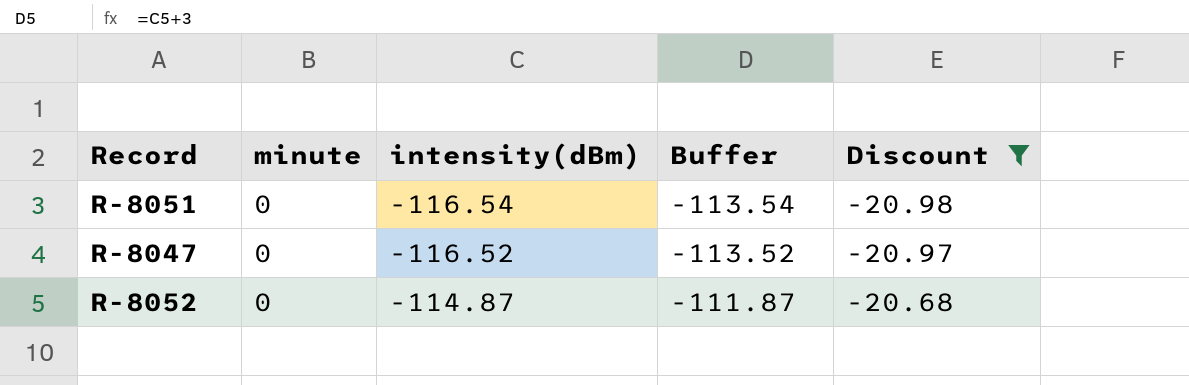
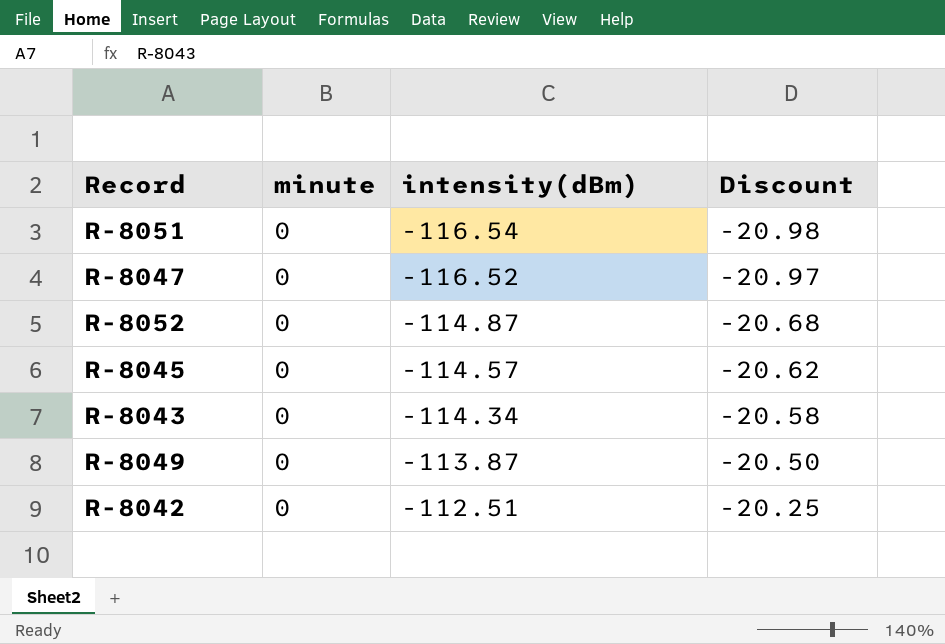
filter: Discount <= -20.68 -> none
column Buffer | formula: [intensity(dBm)] + 3 -> none

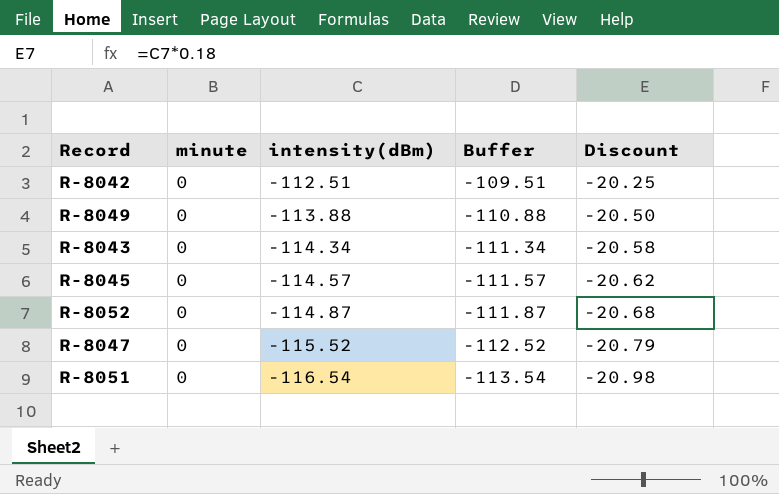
row order: intensity(dBm) ascending -> intensity(dBm) descending
column Buffer | formula: none -> [intensity(dBm)] + 3
R-8049 | intensity(dBm): -113.87 -> -113.88
R-8047 | intensity(dBm): -116.52 -> -115.52
R-8047 | Discount: -20.97 -> -20.79

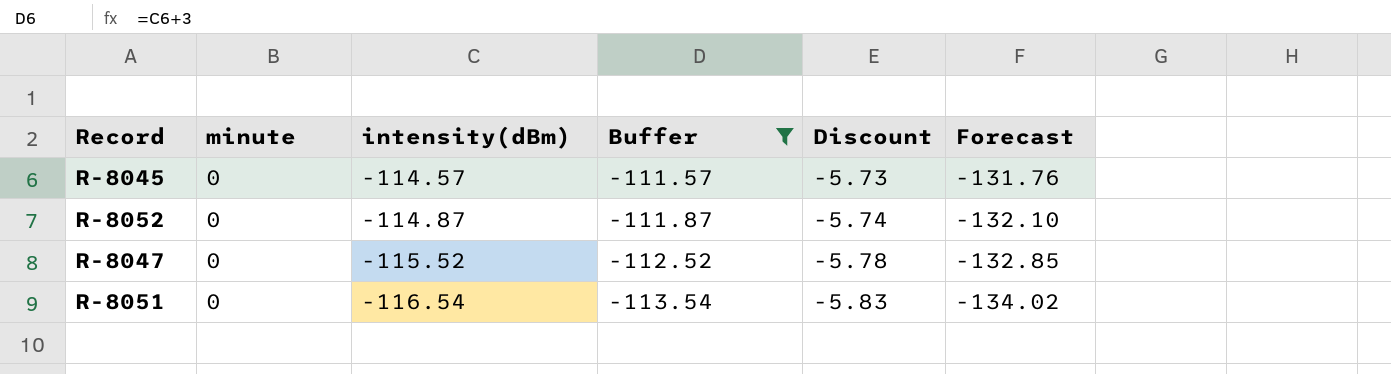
filter: none -> Buffer <= -111.57
column Discount | formula: [intensity(dBm)] * 0.18 -> [intensity(dBm)] * 0.05
column Forecast | formula: none -> [intensity(dBm)] * 1.15

